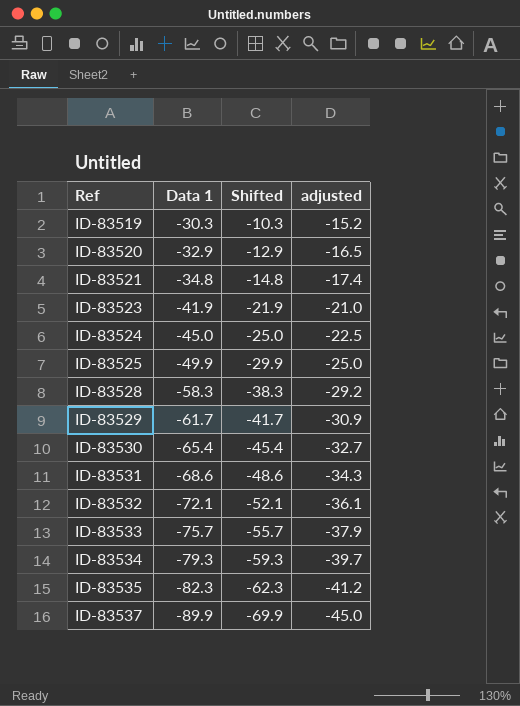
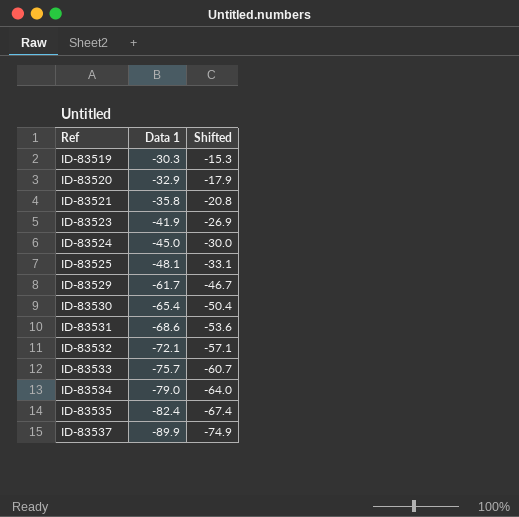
column adjusted | formula: [Data 1] * 0.5 -> none
column Shifted | formula: [Data 1] + 20 -> [Data 1] + 15
row ID-83528: -58.3 | -38.3 | -29.2 -> none
ID-83521 | Data 1: -34.8 -> -35.8
ID-83525 | Data 1: -49.9 -> -48.1
ID-83534 | Data 1: -79.3 -> -79.0
ID-83535 | Data 1: -82.3 -> -82.4

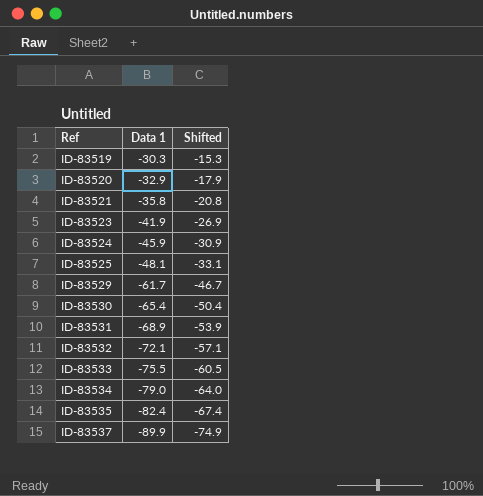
ID-83524 | Data 1: -45.0 -> -45.9
ID-83524 | Shifted: -30.0 -> -30.9
ID-83531 | Data 1: -68.6 -> -68.9
ID-83531 | Shifted: -53.6 -> -53.9
ID-83533 | Data 1: -75.7 -> -75.5
ID-83533 | Shifted: -60.7 -> -60.5

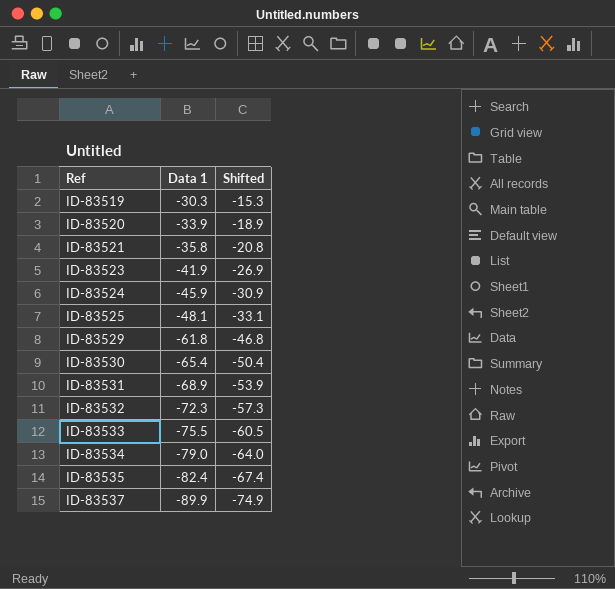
ID-83520 | Data 1: -32.9 -> -33.9
ID-83520 | Shifted: -17.9 -> -18.9
ID-83529 | Data 1: -61.7 -> -61.8
ID-83529 | Shifted: -46.7 -> -46.8
ID-83532 | Data 1: -72.1 -> -72.3
ID-83532 | Shifted: -57.1 -> -57.3

